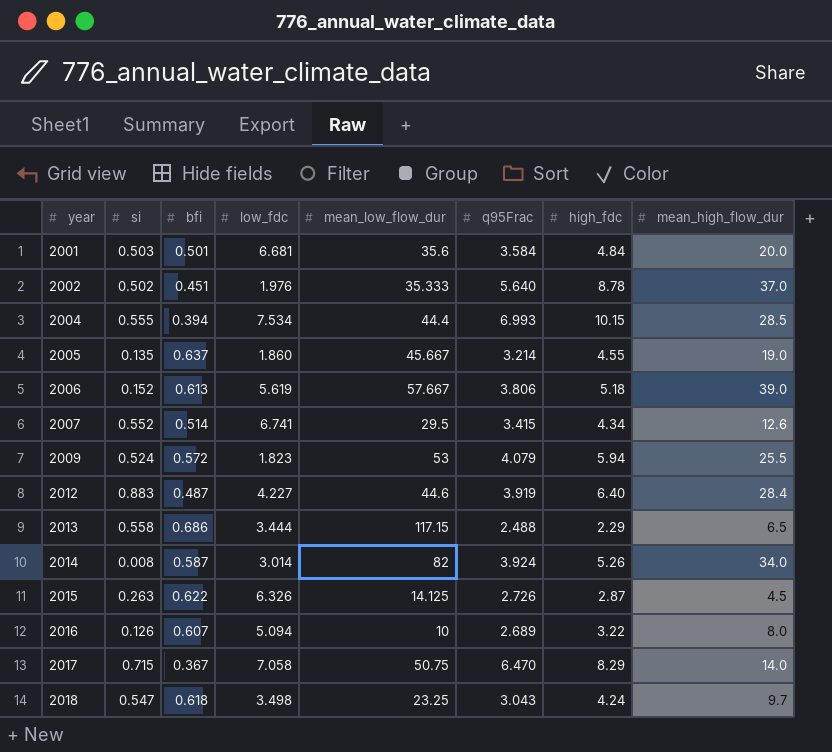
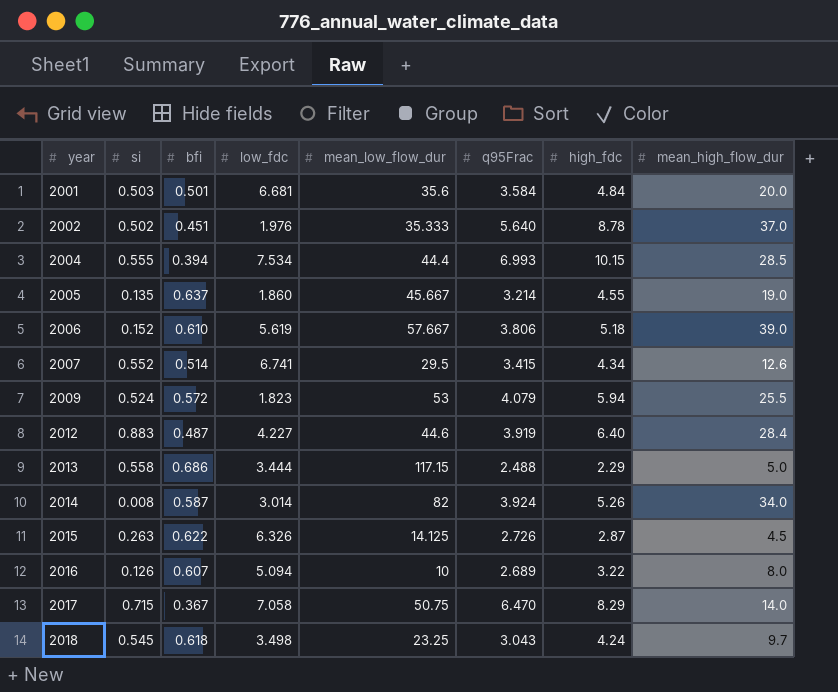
2006 | bfi: 0.613 -> 0.610
2013 | mean_high_flow_dur: 6.5 -> 5.0
2018 | si: 0.547 -> 0.545

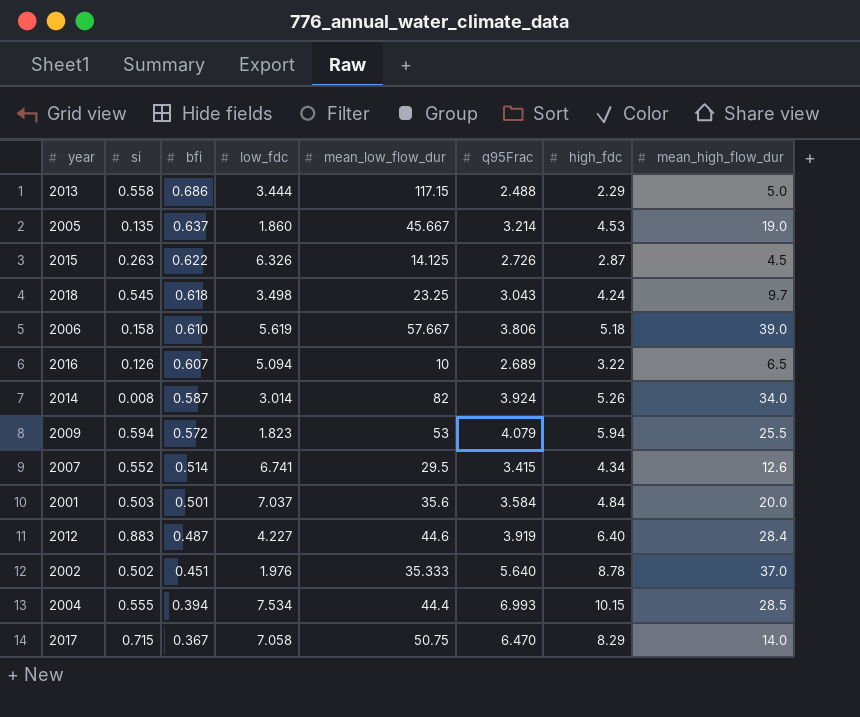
row order: year ascending -> bfi descending
2005 | high_fdc: 4.55 -> 4.53
2006 | si: 0.152 -> 0.158
2016 | mean_high_flow_dur: 8.0 -> 6.5
2009 | si: 0.524 -> 0.594
2001 | low_fdc: 6.681 -> 7.037

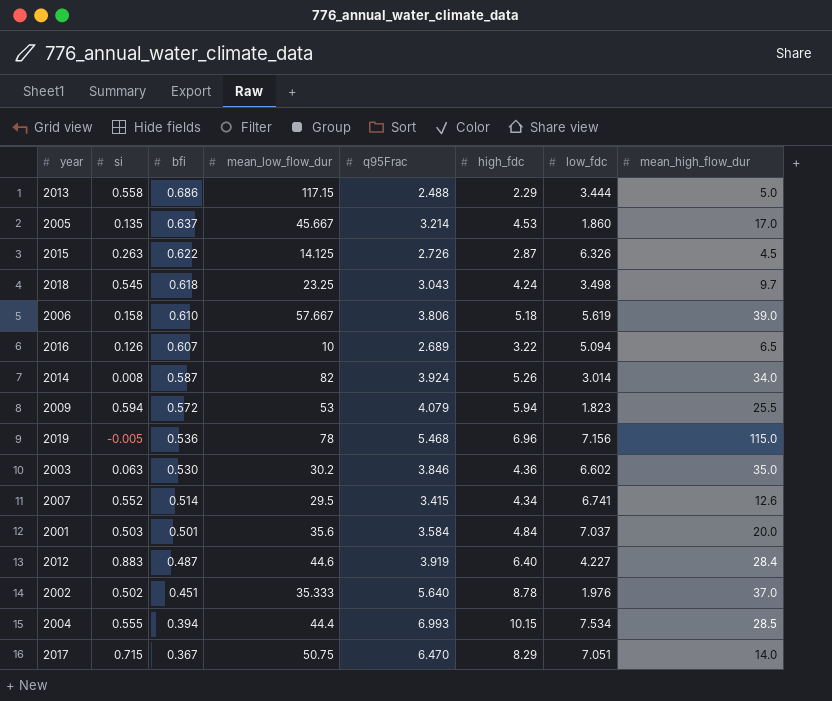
column low_fdc | position: 4 -> 7
2005 | mean_high_flow_dur: 19.0 -> 17.0
row 2019: none -> -0.005 | 0.536 | 78 | 5.468 | 6.96 | 7.156 | 115.0
row 2003: none -> 0.063 | 0.530 | 30.2 | 3.846 | 4.36 | 6.602 | 35.0
2017 | low_fdc: 7.058 -> 7.051

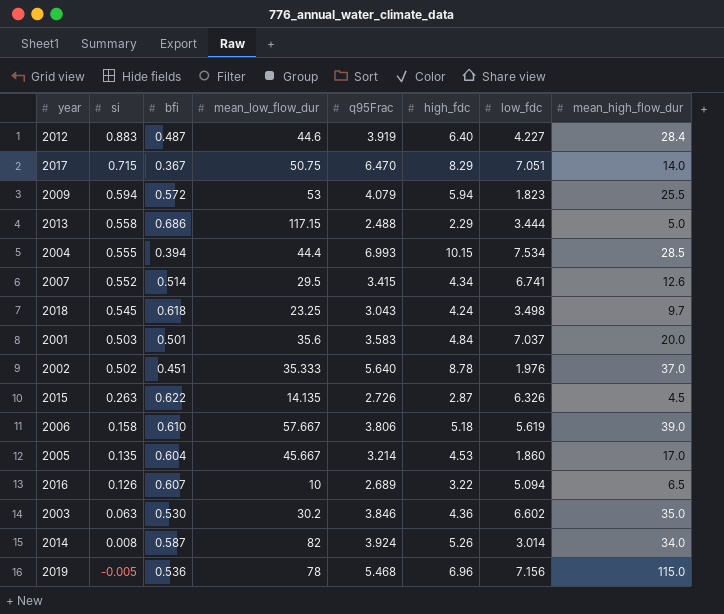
row order: bfi descending -> si descending
2001 | q95Frac: 3.584 -> 3.583
2015 | mean_low_flow_dur: 14.125 -> 14.135
2005 | bfi: 0.637 -> 0.604

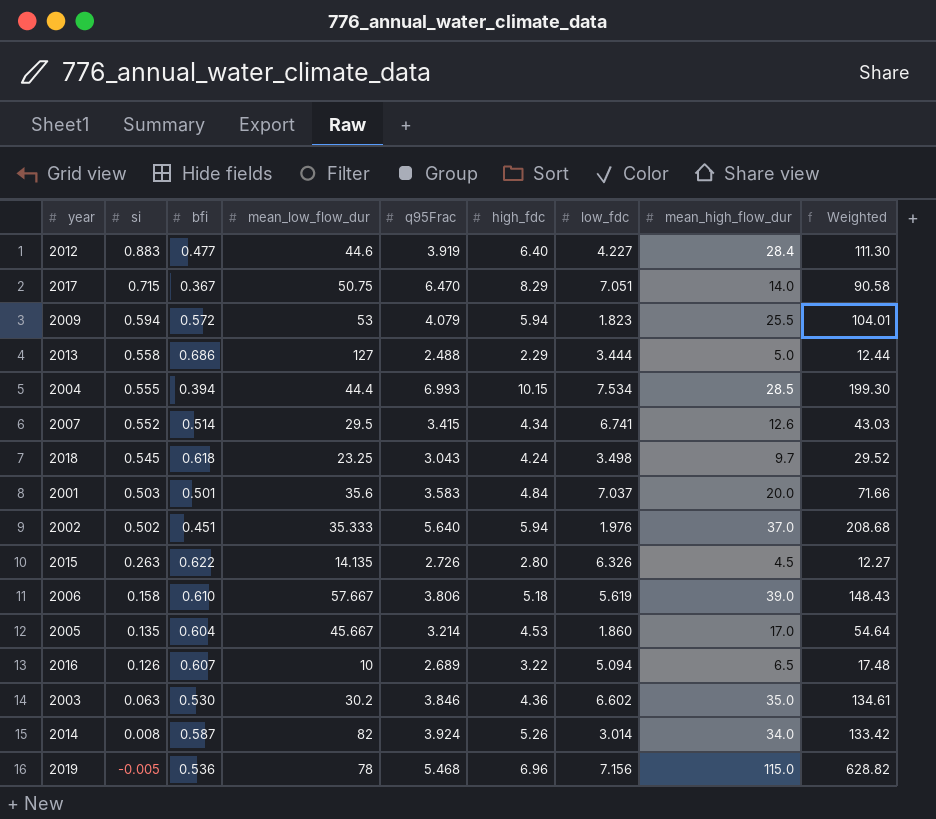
column Weighted | formula: none -> [q95Frac] * [mean_high_flow_dur]
2012 | bfi: 0.487 -> 0.477
2013 | mean_low_flow_dur: 117.15 -> 127
2002 | high_fdc: 8.78 -> 5.94
2015 | high_fdc: 2.87 -> 2.80

